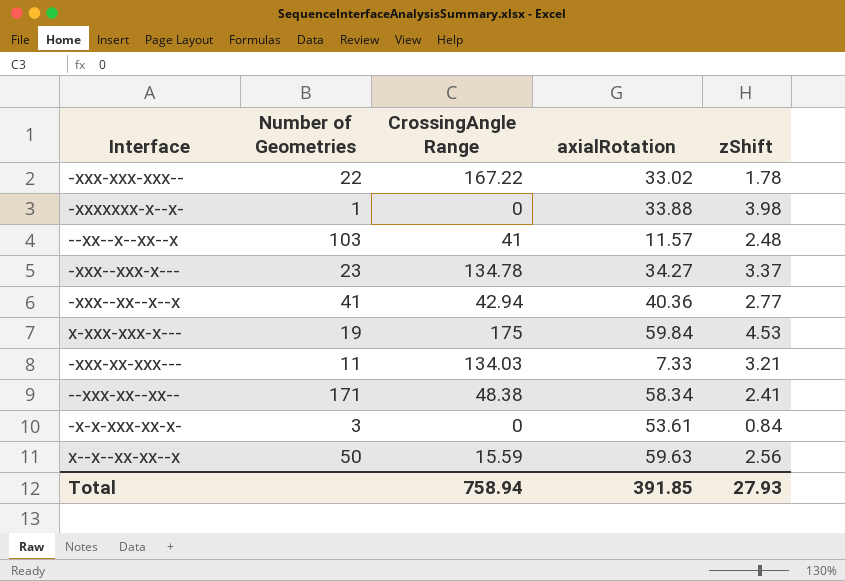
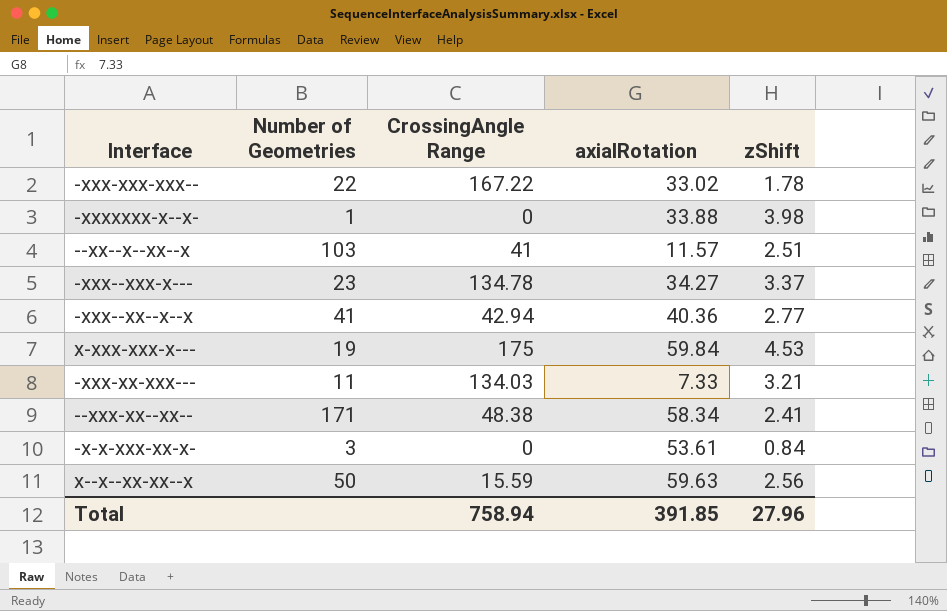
--xx--x--xx--x | zShift: 2.48 -> 2.51
Total | zShift: 27.93 -> 27.96

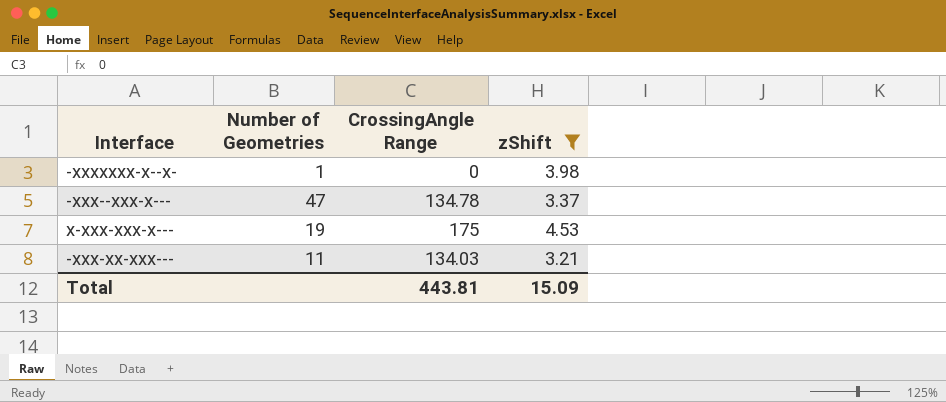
filter: none -> zShift >= 3.21
column axialRotation | position: 4 -> none
-xxx--xxx-x--- | Number of Geometries: 23 -> 47
Total | CrossingAngle Range: 758.94 -> 443.81
Total | zShift: 27.96 -> 15.09

